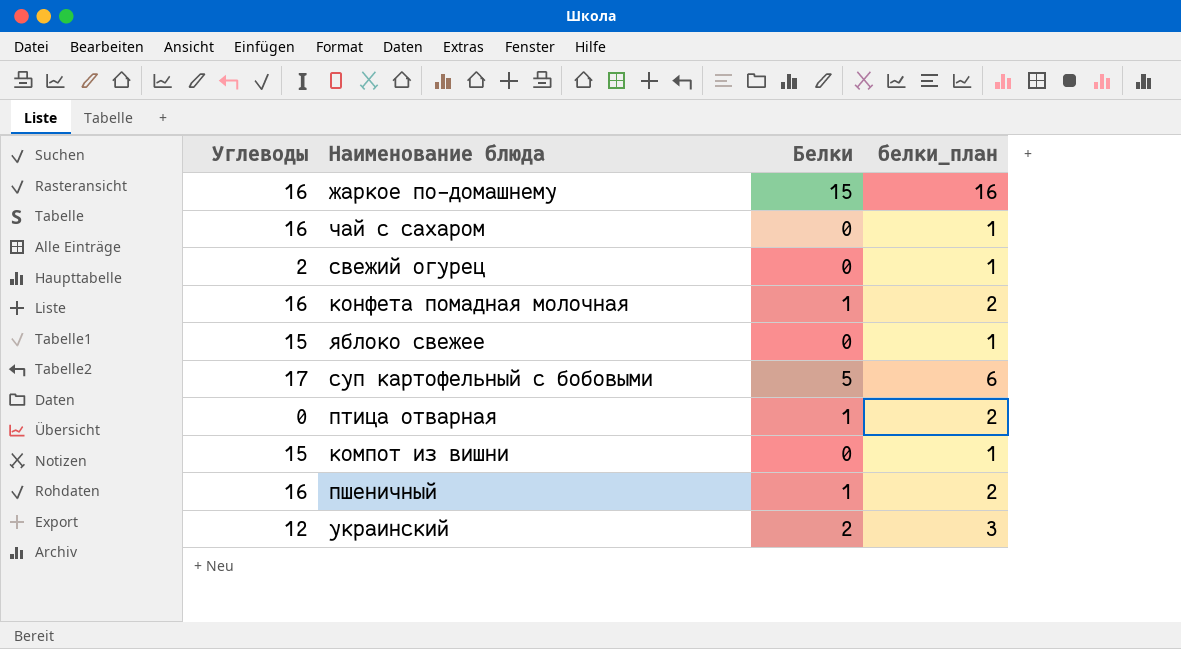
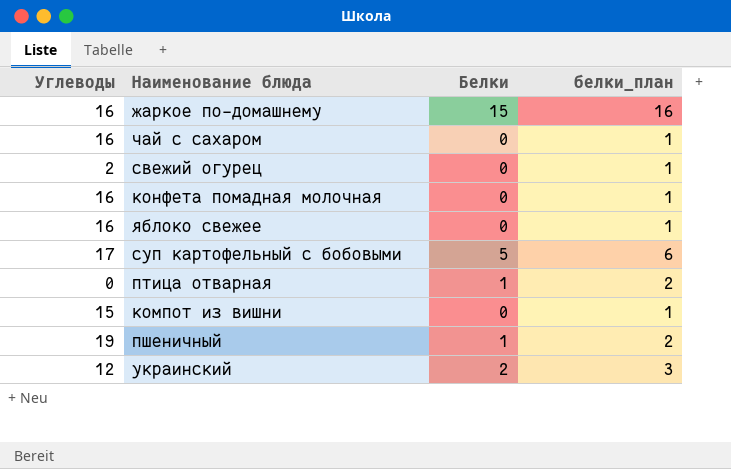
конфета помадная молочная | Белки: 1 -> 0
конфета помадная молочная | белки_план: 2 -> 1
яблоко свежее | Углеводы: 15 -> 16
пшеничный | Углеводы: 16 -> 19

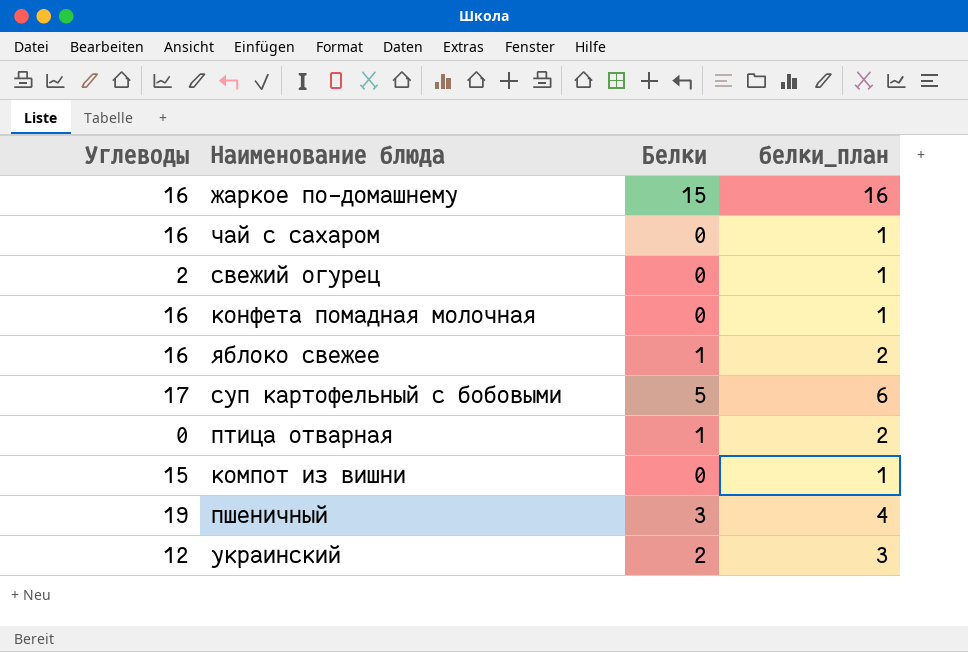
яблоко свежее | Белки: 0 -> 1
яблоко свежее | белки_план: 1 -> 2
пшеничный | Белки: 1 -> 3
пшеничный | белки_план: 2 -> 4

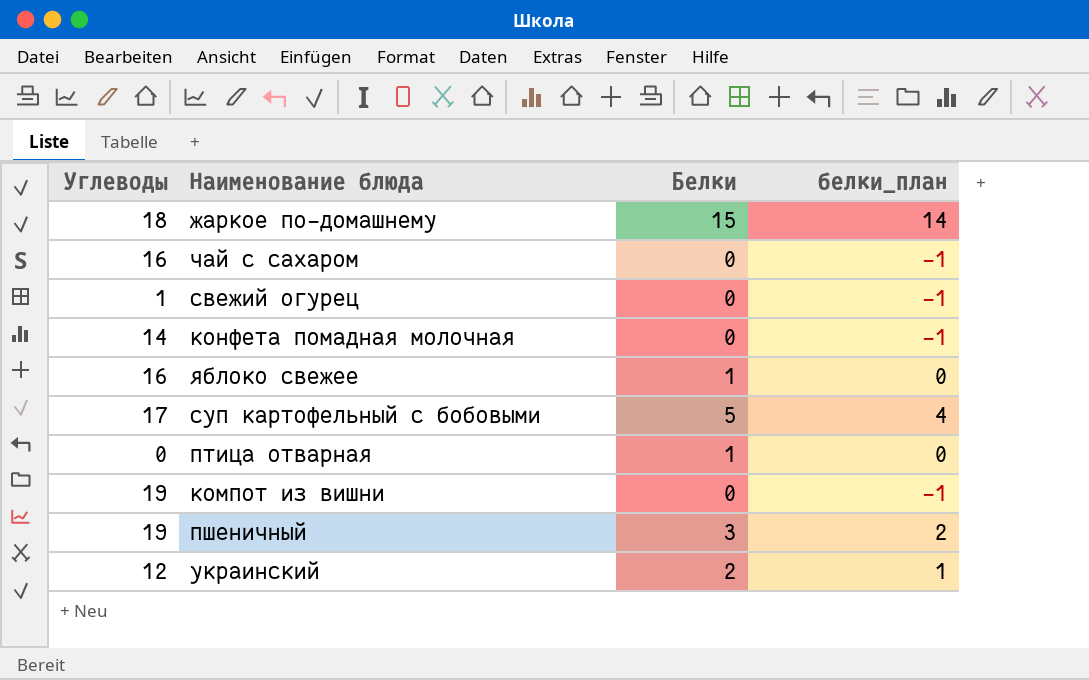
column белки_план | formula: [Белки] + 1 -> [Белки] - 1
жаркое по-домашнему | Углеводы: 16 -> 18
свежий огурец | Углеводы: 2 -> 1
конфета помадная молочная | Углеводы: 16 -> 14
компот из вишни | Углеводы: 15 -> 19

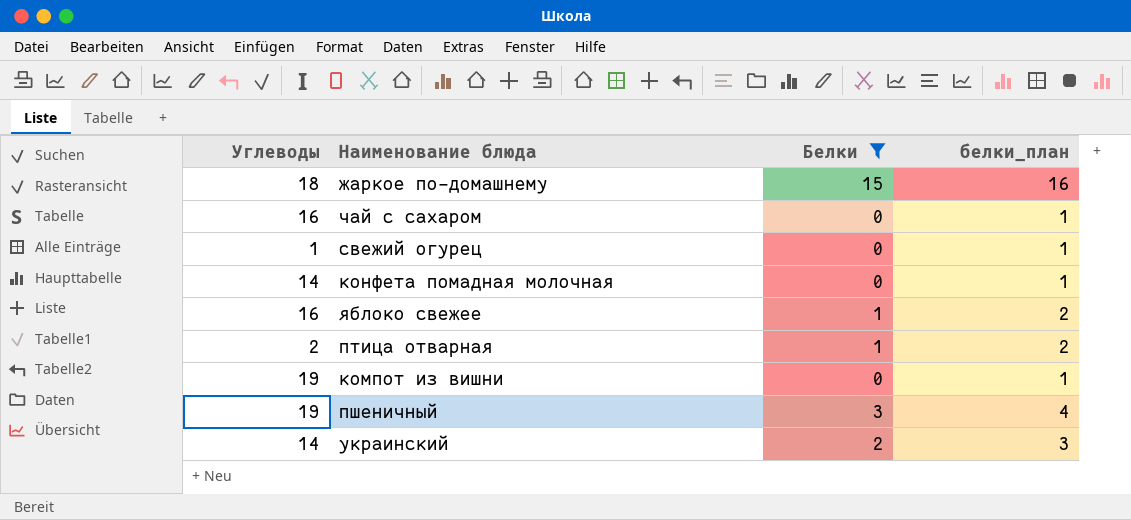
filter: none -> Белки != 5
column белки_план | formula: [Белки] - 1 -> [Белки] + 1
птица отварная | Углеводы: 0 -> 2
украинский | Углеводы: 12 -> 14

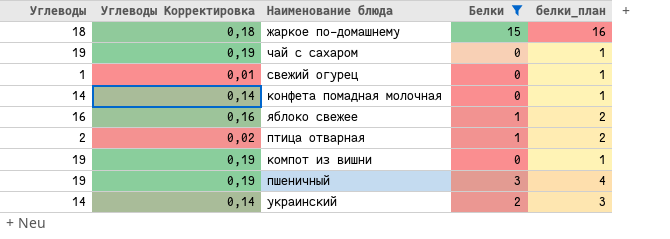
column Углеводы Корректировка | formula: none -> [Углеводы] * 0,01
чай с сахаром | Углеводы: 16 -> 19

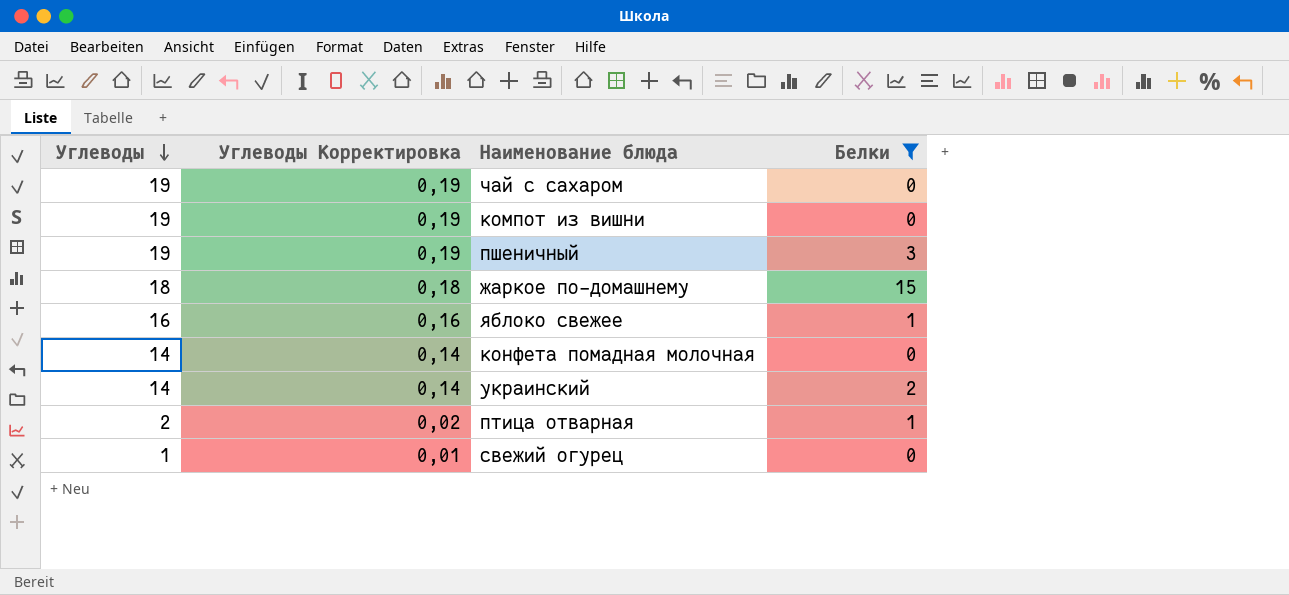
row order: none -> Углеводы descending
column белки_план | formula: [Белки] + 1 -> none

